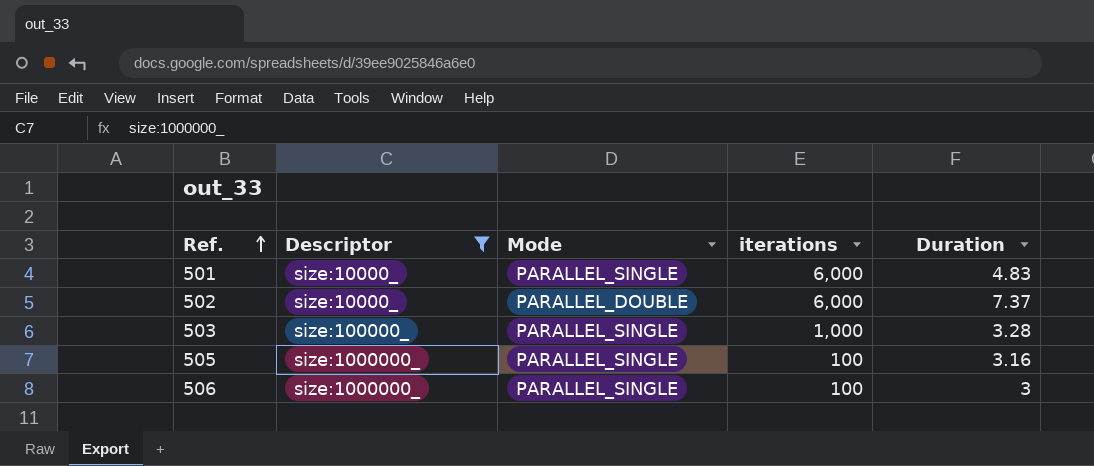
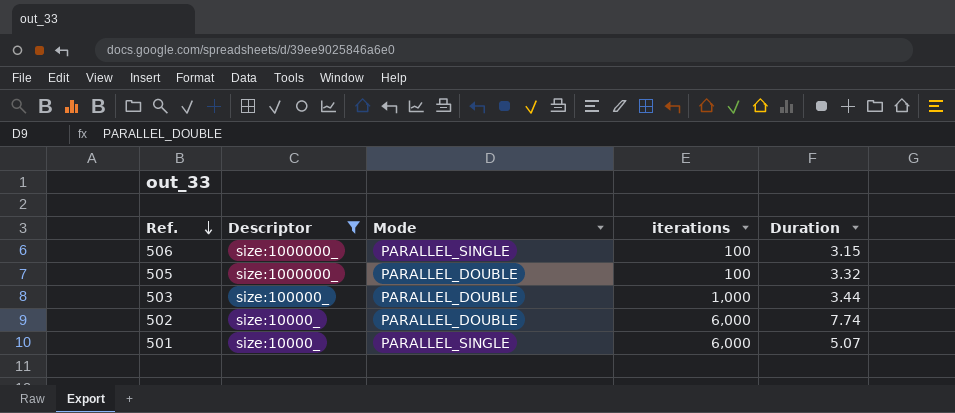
row order: Ref. ascending -> Ref. descending
506 | Duration: 3 -> 3.15
505 | Mode: PARALLEL_SINGLE -> PARALLEL_DOUBLE
505 | Duration: 3.16 -> 3.32
503 | Mode: PARALLEL_SINGLE -> PARALLEL_DOUBLE
503 | Duration: 3.28 -> 3.44
502 | Duration: 7.37 -> 7.74
501 | Duration: 4.83 -> 5.07

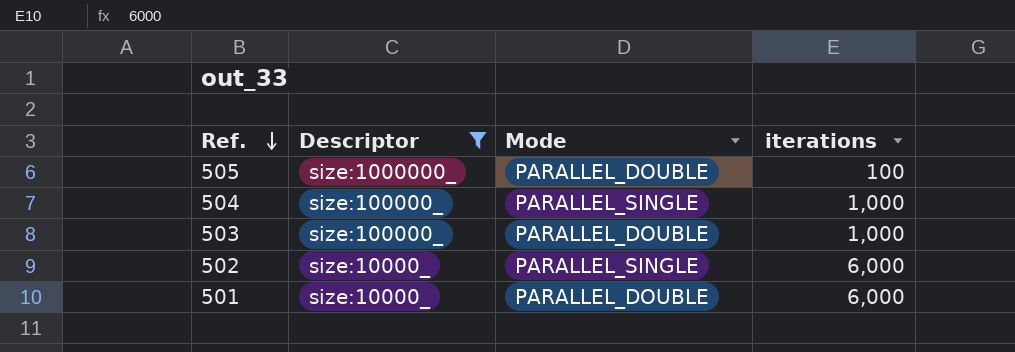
column Duration | position: 5 -> none
row 506: size:1000000_ | PARALLEL_SINGLE | 100 | 3.15 -> none
row 504: none -> size:100000_ | PARALLEL_SINGLE | 1,000
502 | Mode: PARALLEL_DOUBLE -> PARALLEL_SINGLE
501 | Mode: PARALLEL_SINGLE -> PARALLEL_DOUBLE

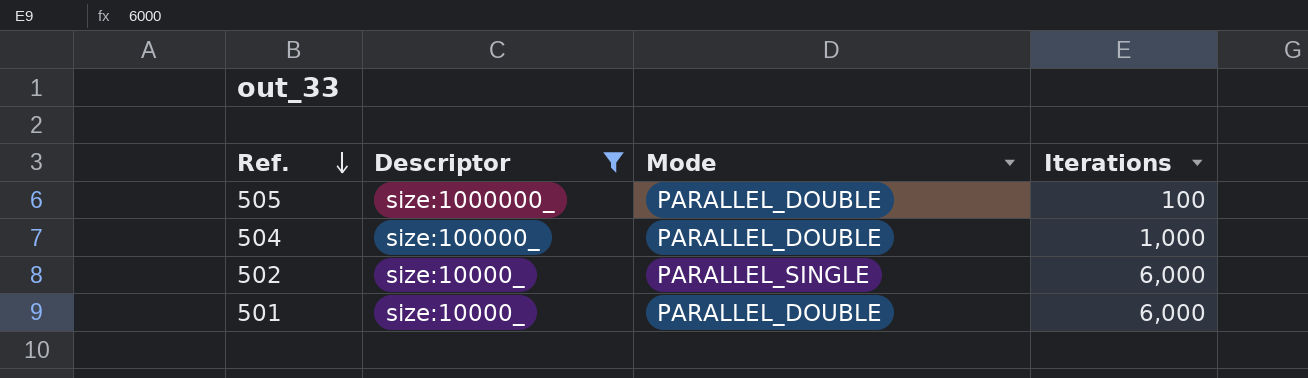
column name: iterations -> Iterations
row 503: size:100000_ | PARALLEL_DOUBLE | 1,000 -> none
504 | Mode: PARALLEL_SINGLE -> PARALLEL_DOUBLE

